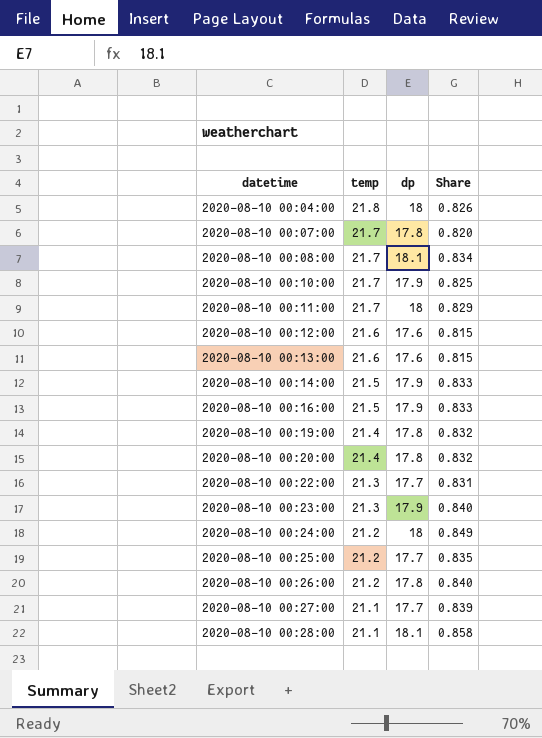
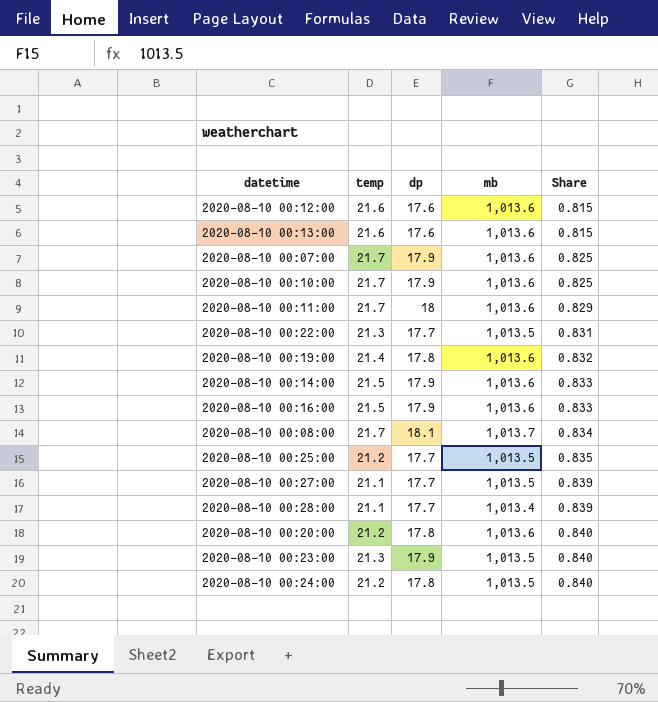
row order: datetime ascending -> Share ascending
column mb | position: none -> 4
row 2020-08-10 00:04:00: 21.8 | 18 | 0.826 -> none
row 2020-08-10 00:26:00: 21.2 | 17.8 | 0.840 -> none
2020-08-10 00:07:00 | dp: 17.8 -> 17.9
2020-08-10 00:07:00 | Share: 0.820 -> 0.825
2020-08-10 00:28:00 | dp: 18.1 -> 17.7
2020-08-10 00:28:00 | Share: 0.858 -> 0.839
2020-08-10 00:20:00 | temp: 21.4 -> 21.2
2020-08-10 00:20:00 | Share: 0.832 -> 0.840
2020-08-10 00:24:00 | dp: 18 -> 17.8
2020-08-10 00:24:00 | Share: 0.849 -> 0.840

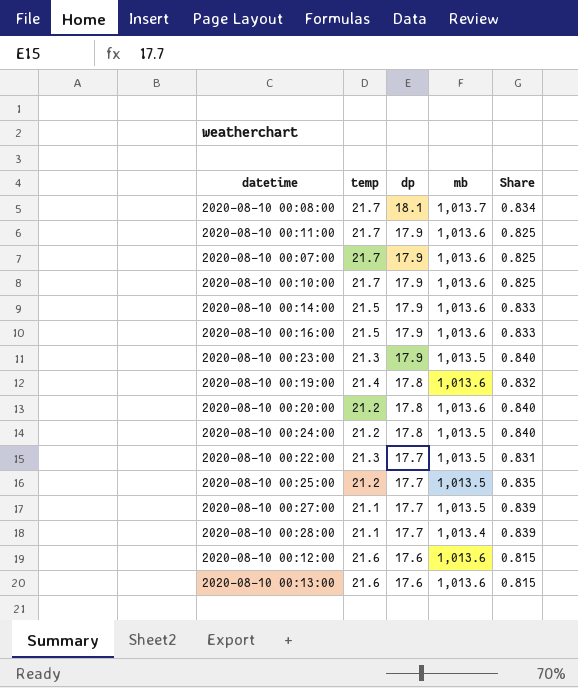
row order: Share ascending -> dp descending
2020-08-10 00:11:00 | dp: 18 -> 17.9
2020-08-10 00:11:00 | Share: 0.829 -> 0.825

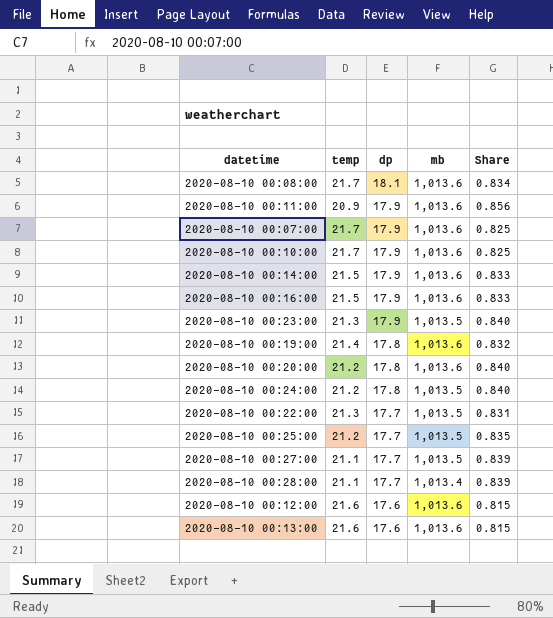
2020-08-10 00:08:00 | mb: 1,013.7 -> 1,013.6
2020-08-10 00:11:00 | temp: 21.7 -> 20.9
2020-08-10 00:11:00 | Share: 0.825 -> 0.856

